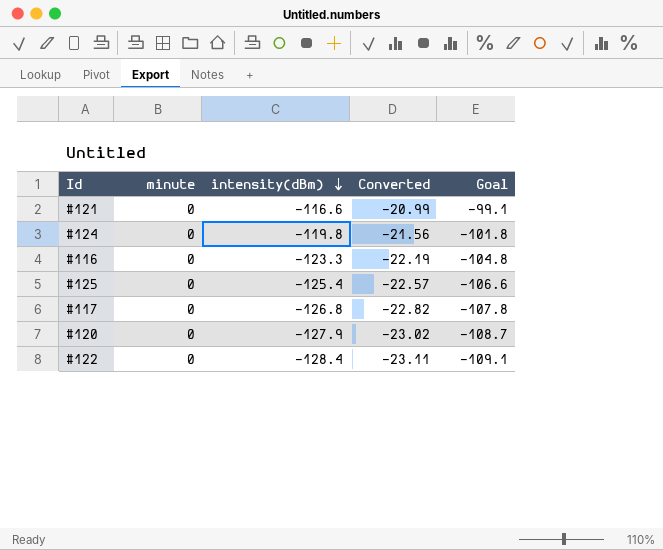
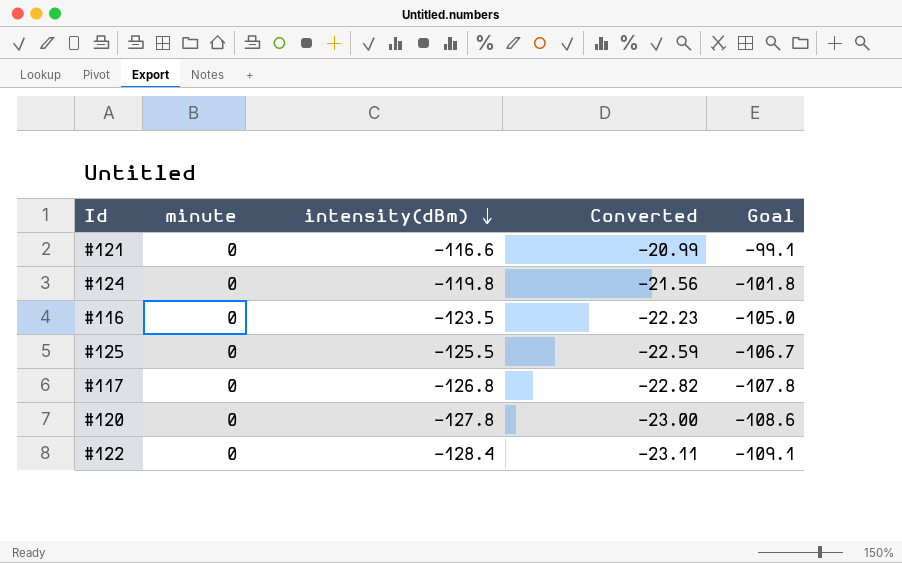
#116 | intensity(dBm): -123.3 -> -123.5
#116 | Converted: -22.19 -> -22.23
#116 | Goal: -104.8 -> -105.0
#125 | intensity(dBm): -125.4 -> -125.5
#125 | Converted: -22.57 -> -22.59
#125 | Goal: -106.6 -> -106.7
#120 | intensity(dBm): -127.9 -> -127.8
#120 | Converted: -23.02 -> -23.00
#120 | Goal: -108.7 -> -108.6

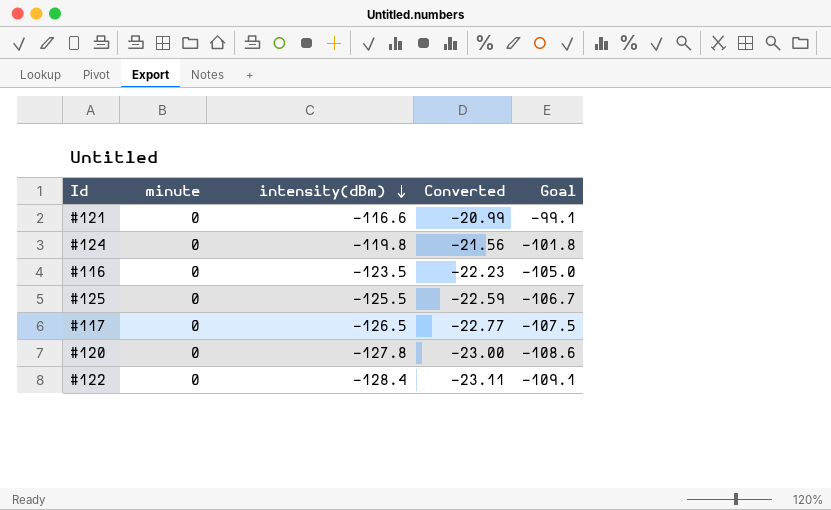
#117 | intensity(dBm): -126.8 -> -126.5
#117 | Converted: -22.82 -> -22.77
#117 | Goal: -107.8 -> -107.5

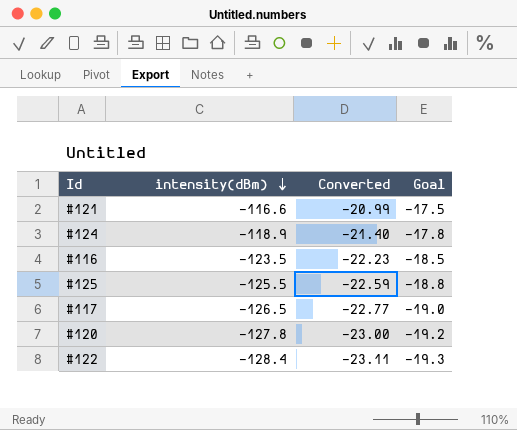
column minute | position: 2 -> none
column Goal | formula: [intensity(dBm)] * 0.85 -> [intensity(dBm)] * 0.15
#124 | intensity(dBm): -119.8 -> -118.9
#124 | Converted: -21.56 -> -21.40

